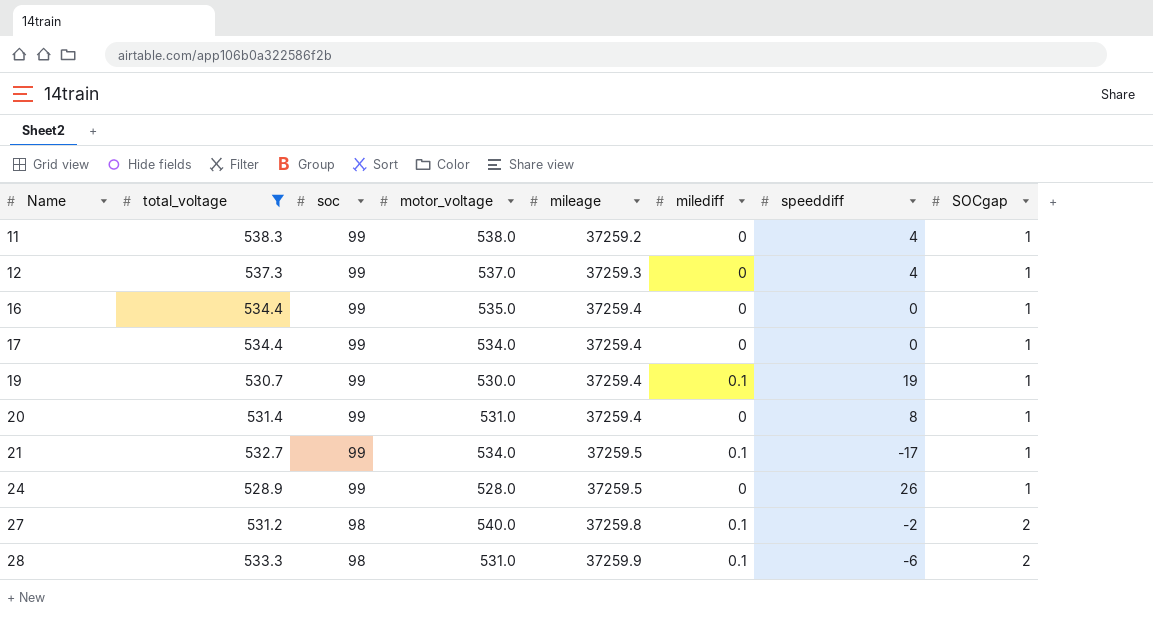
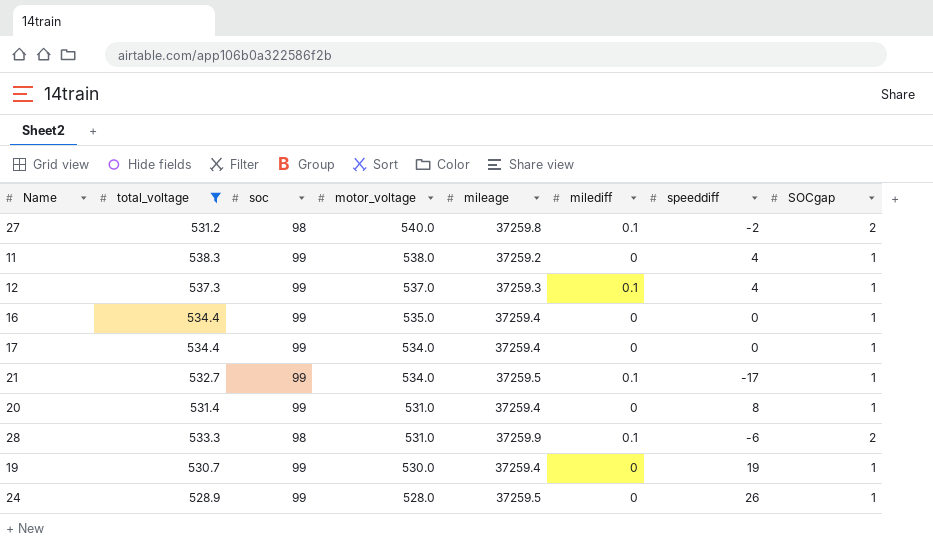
row order: Name ascending -> motor_voltage descending
12 | milediff: 0 -> 0.1
19 | milediff: 0.1 -> 0

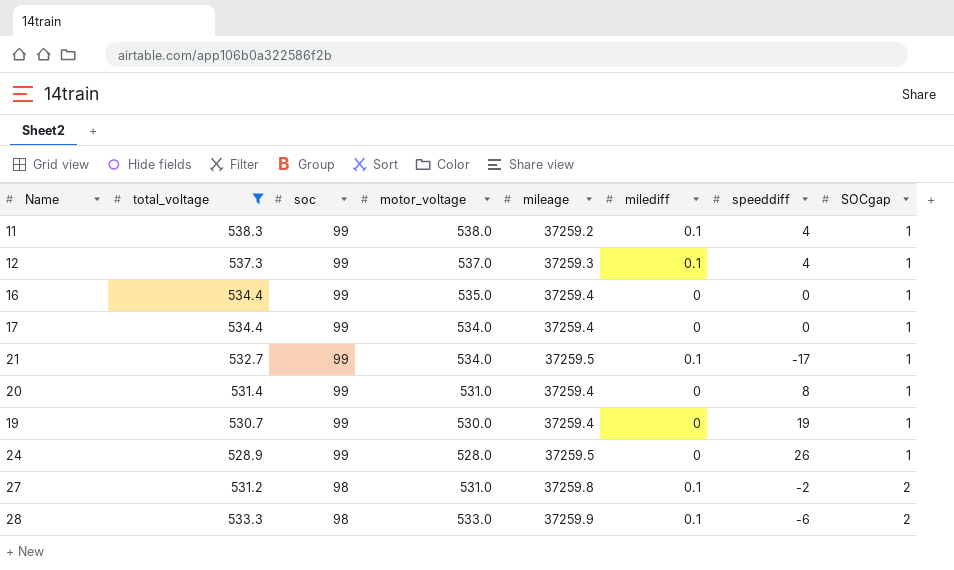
row order: motor_voltage descending -> soc descending
11 | milediff: 0 -> 0.1
27 | motor_voltage: 540.0 -> 531.0
28 | motor_voltage: 531.0 -> 533.0

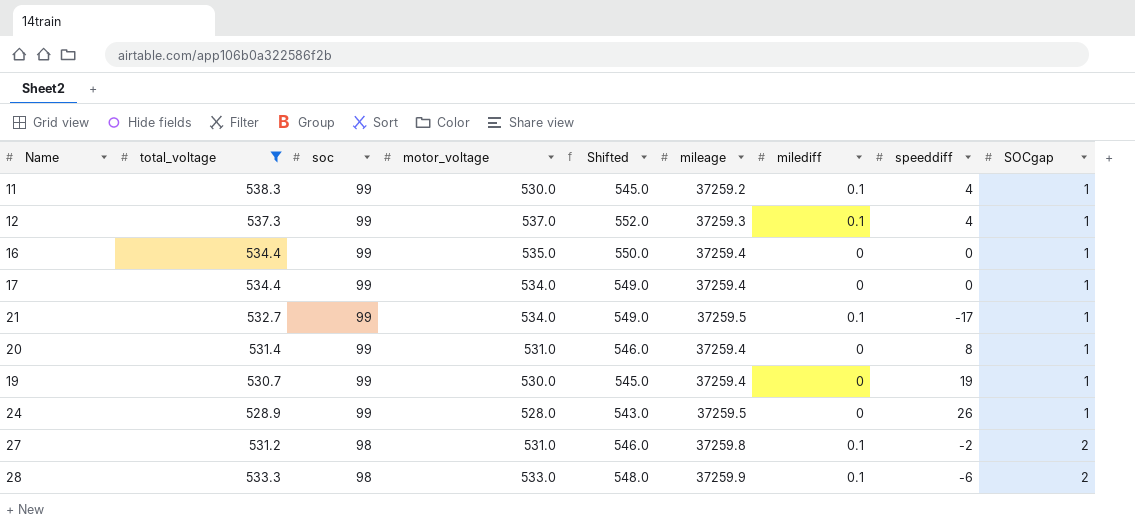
column Shifted | formula: none -> [motor_voltage] + 15
11 | motor_voltage: 538.0 -> 530.0

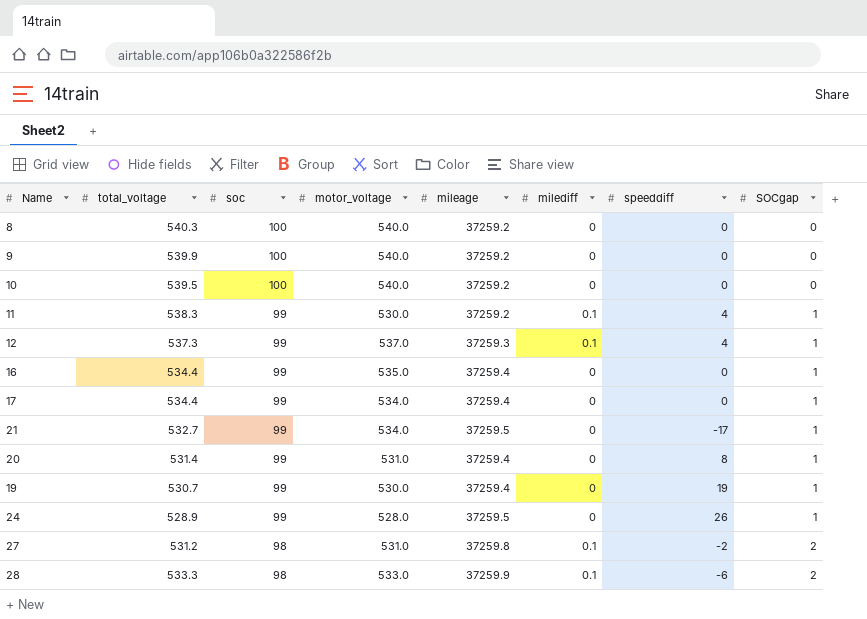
filter: total_voltage <= 538.3 -> none
column Shifted | formula: [motor_voltage] + 15 -> none
21 | milediff: 0.1 -> 0

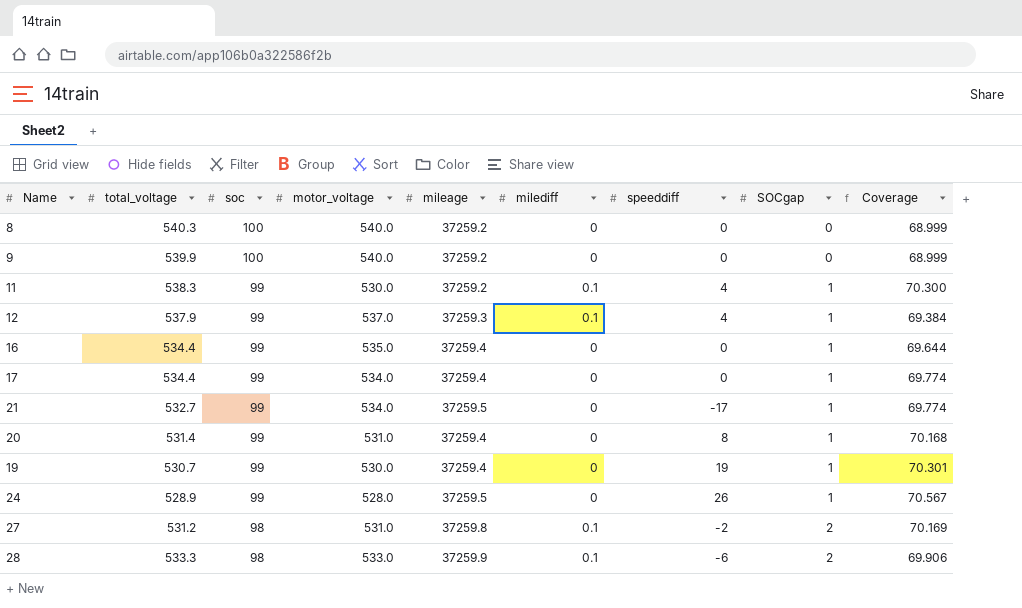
column Coverage | formula: none -> [mileage] / [motor_voltage]
row 10: 539.5 | 100 | 540.0 | 37259.2 | 0 | 0 | 0 -> none
12 | total_voltage: 537.3 -> 537.9

